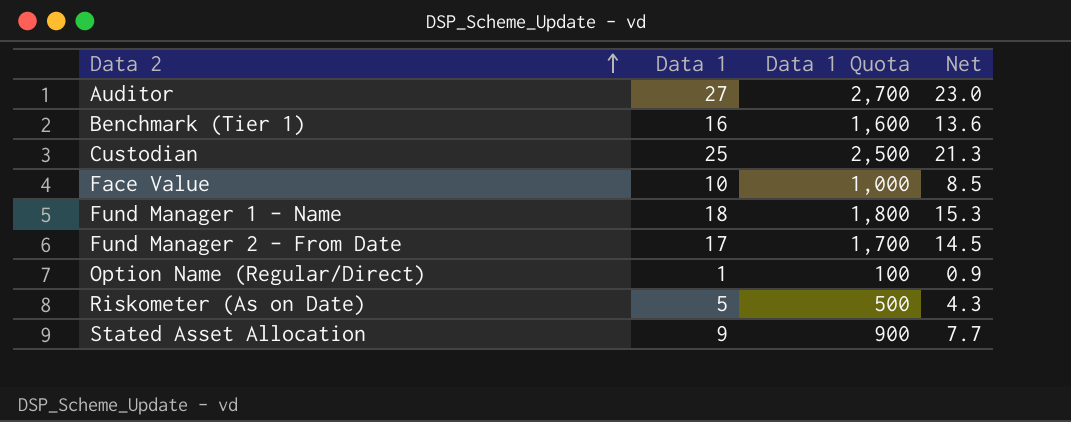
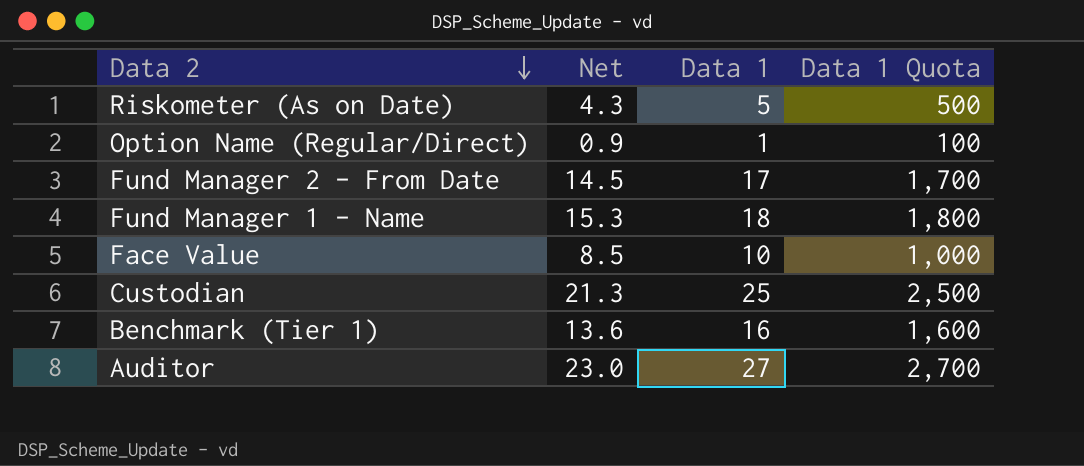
row order: Data 2 ascending -> Data 2 descending
column Net | position: 4 -> 2
row Stated Asset Allocation: 9 | 900 | 7.7 -> none

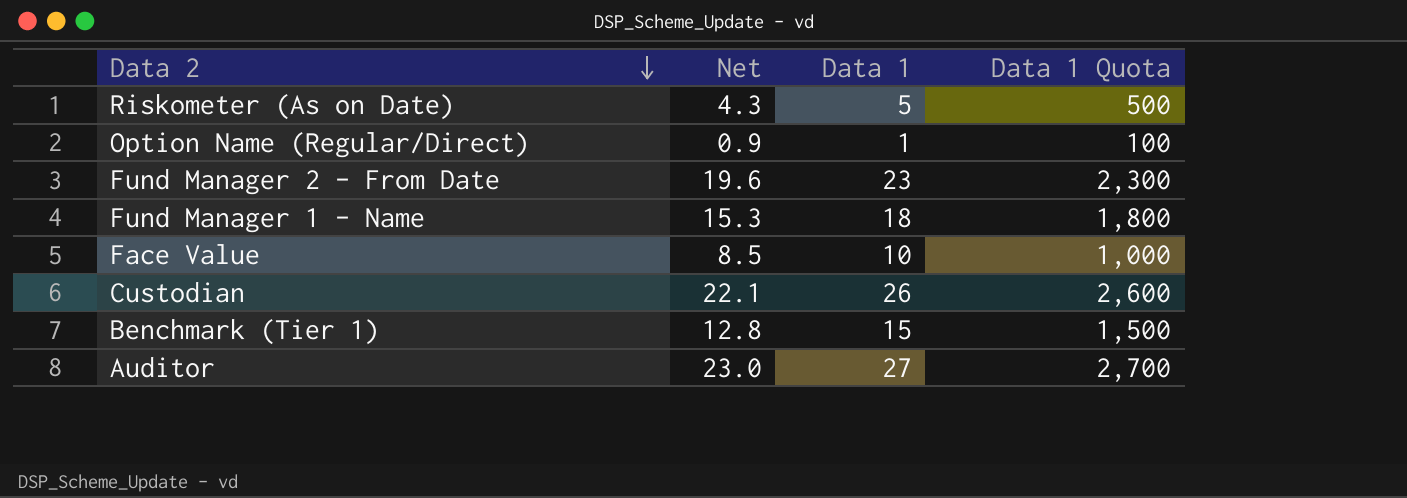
Fund Manager 2 - From Date | Net: 14.5 -> 19.6
Fund Manager 2 - From Date | Data 1: 17 -> 23
Fund Manager 2 - From Date | Data 1 Quota: 1,700 -> 2,300
Custodian | Net: 21.3 -> 22.1
Custodian | Data 1: 25 -> 26
Custodian | Data 1 Quota: 2,500 -> 2,600
Benchmark (Tier 1) | Net: 13.6 -> 12.8
Benchmark (Tier 1) | Data 1: 16 -> 15
Benchmark (Tier 1) | Data 1 Quota: 1,600 -> 1,500

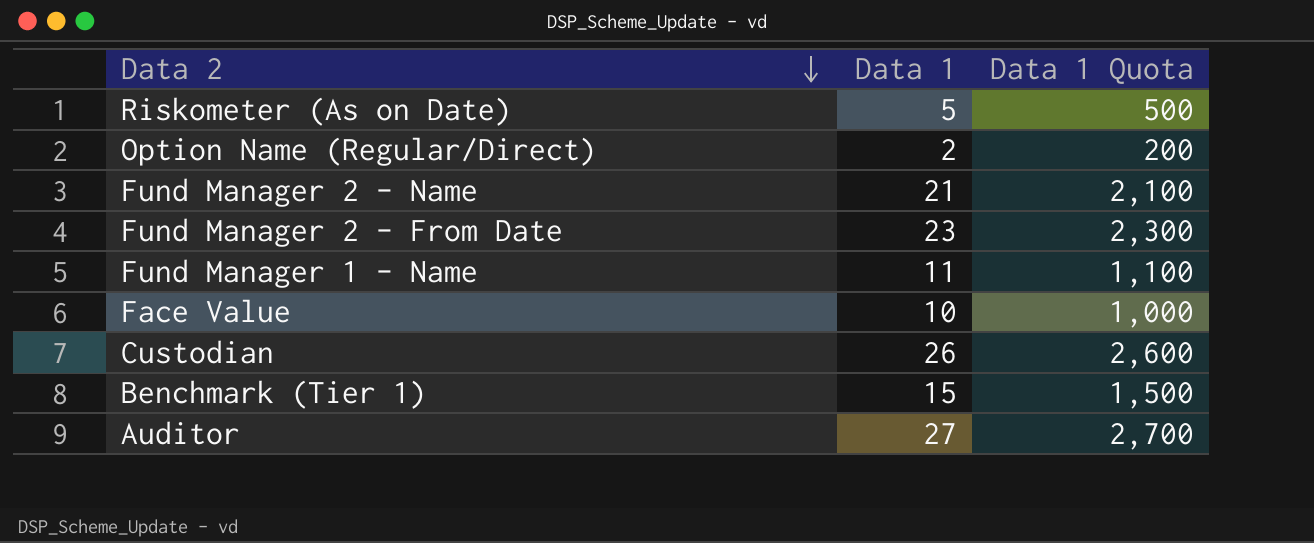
column Net | formula: [Data 1] * 0.85 -> none
Option Name (Regular/Direct) | Data 1: 1 -> 2
Option Name (Regular/Direct) | Data 1 Quota: 100 -> 200
row Fund Manager 2 - Name: none -> 21 | 2,100
Fund Manager 1 - Name | Data 1: 18 -> 11
Fund Manager 1 - Name | Data 1 Quota: 1,800 -> 1,100

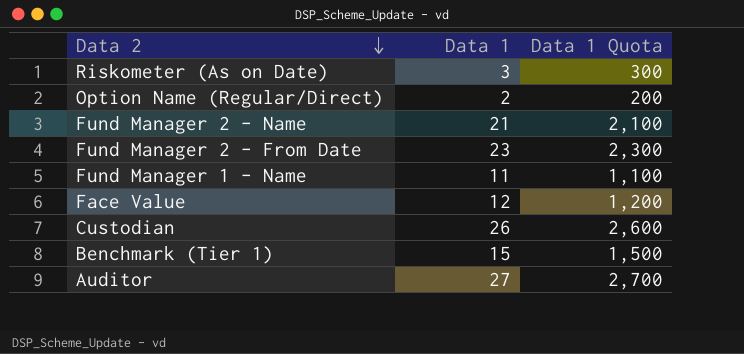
Riskometer (As on Date) | Data 1: 5 -> 3
Riskometer (As on Date) | Data 1 Quota: 500 -> 300
Face Value | Data 1: 10 -> 12
Face Value | Data 1 Quota: 1,000 -> 1,200

